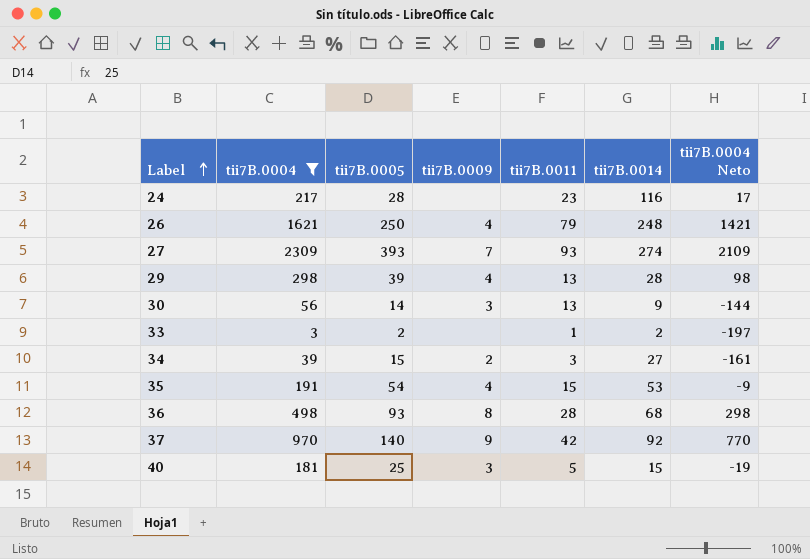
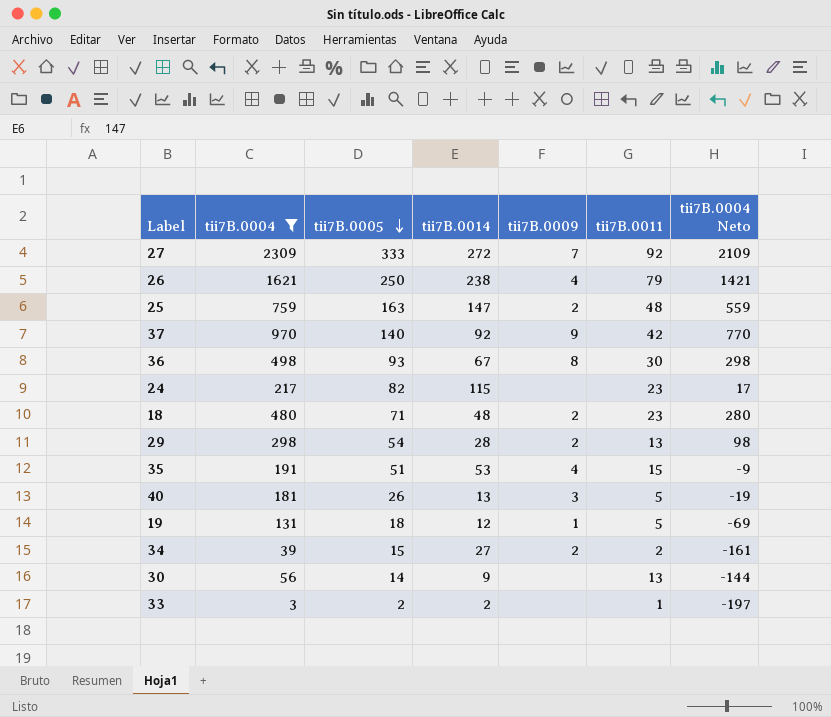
row order: Label ascending -> tii7B.0005 descending
column tii7B.0014 | position: 6 -> 4
27 | tii7B.0005: 393 -> 333
27 | tii7B.0014: 274 -> 272
27 | tii7B.0011: 93 -> 92
26 | tii7B.0014: 248 -> 238
row 25: none -> 759 | 163 | 147 | 2 | 48 | 559
36 | tii7B.0014: 68 -> 67
36 | tii7B.0011: 28 -> 30
24 | tii7B.0005: 28 -> 82
24 | tii7B.0014: 116 -> 115
row 18: none -> 480 | 71 | 48 | 2 | 23 | 280
29 | tii7B.0005: 39 -> 54
29 | tii7B.0009: 4 -> 2
35 | tii7B.0005: 54 -> 51
40 | tii7B.0005: 25 -> 26
40 | tii7B.0014: 15 -> 13
row 19: none -> 131 | 18 | 12 | 1 | 5 | -69
34 | tii7B.0011: 3 -> 2
30 | tii7B.0009: 3 -> none

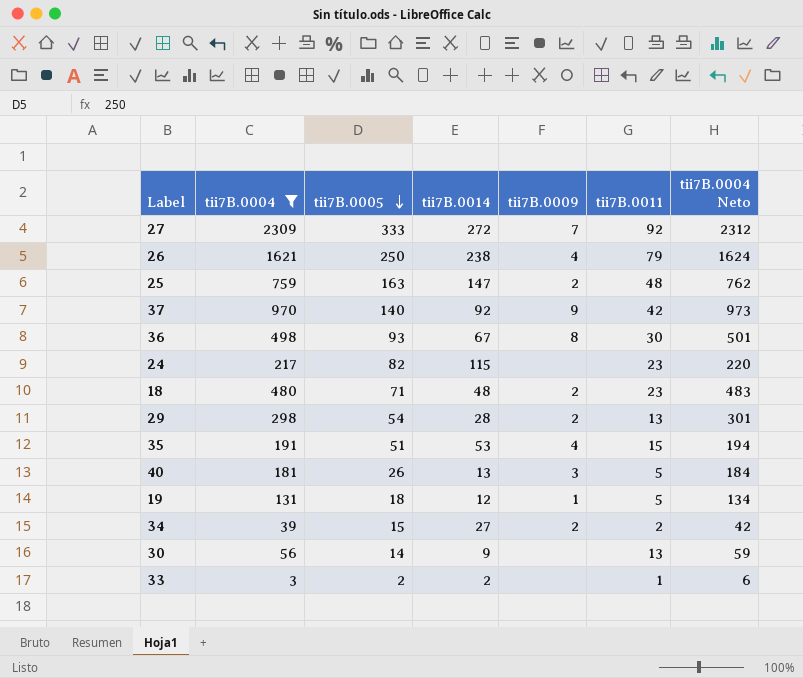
column tii7B.0004 Neto | formula: [tii7B.0004] - 200 -> [tii7B.0004] + 3

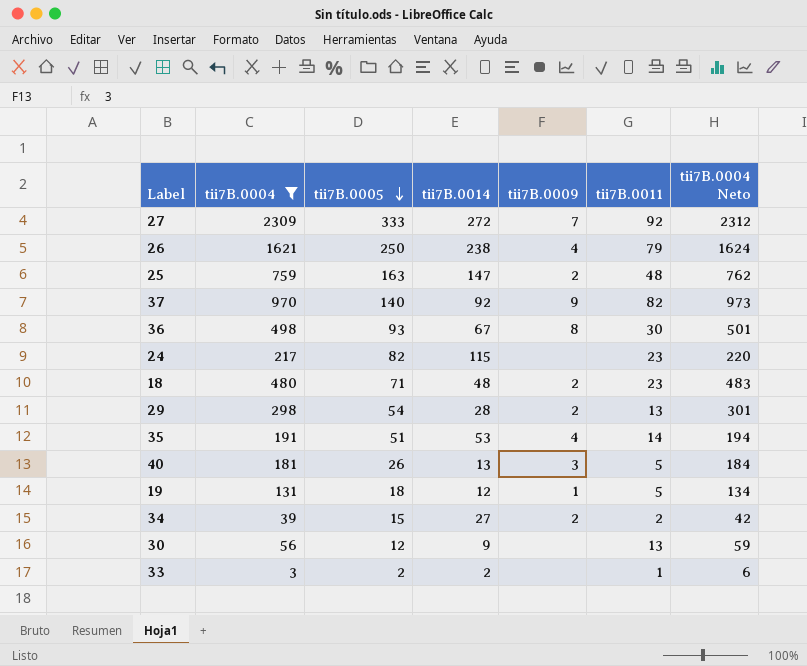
37 | tii7B.0011: 42 -> 82
35 | tii7B.0011: 15 -> 14
30 | tii7B.0005: 14 -> 12

